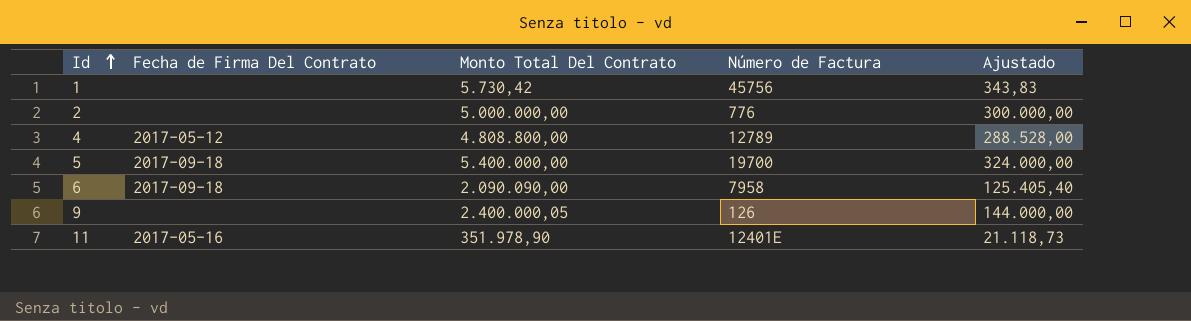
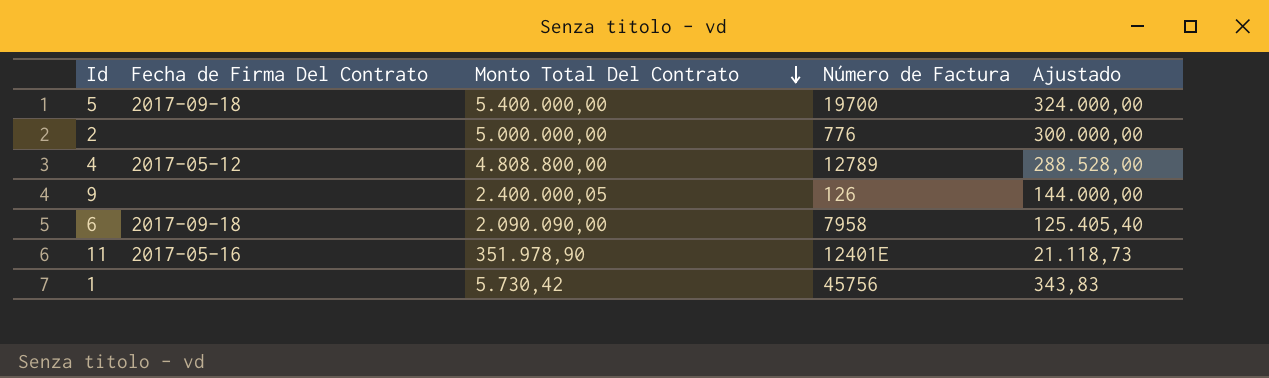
row order: Id ascending -> Monto Total Del Contrato descending

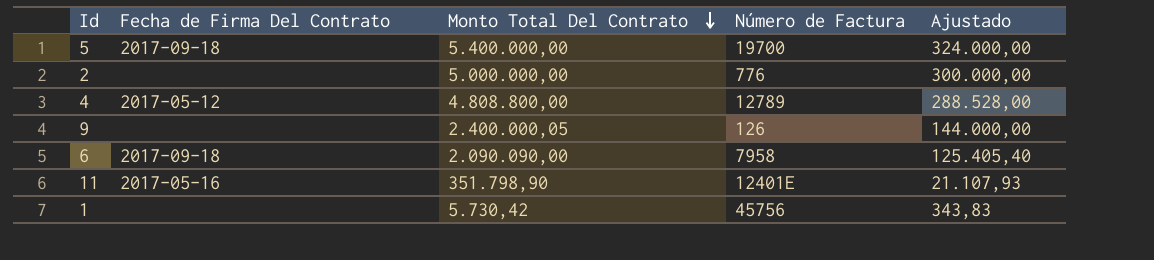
11 | Monto Total Del Contrato: 351.978,90 -> 351.798,90
11 | Ajustado: 21.118,73 -> 21.107,93

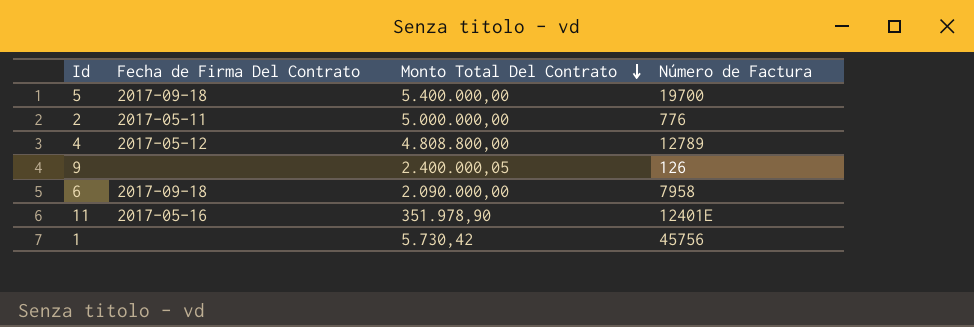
column Ajustado | formula: [Monto Total Del Contrato] * 0,06 -> none
2 | Fecha de Firma Del Contrato: none -> 2017-05-11
6 | Monto Total Del Contrato: 2.090.090,00 -> 2.090.000,00
11 | Monto Total Del Contrato: 351.798,90 -> 351.978,90

